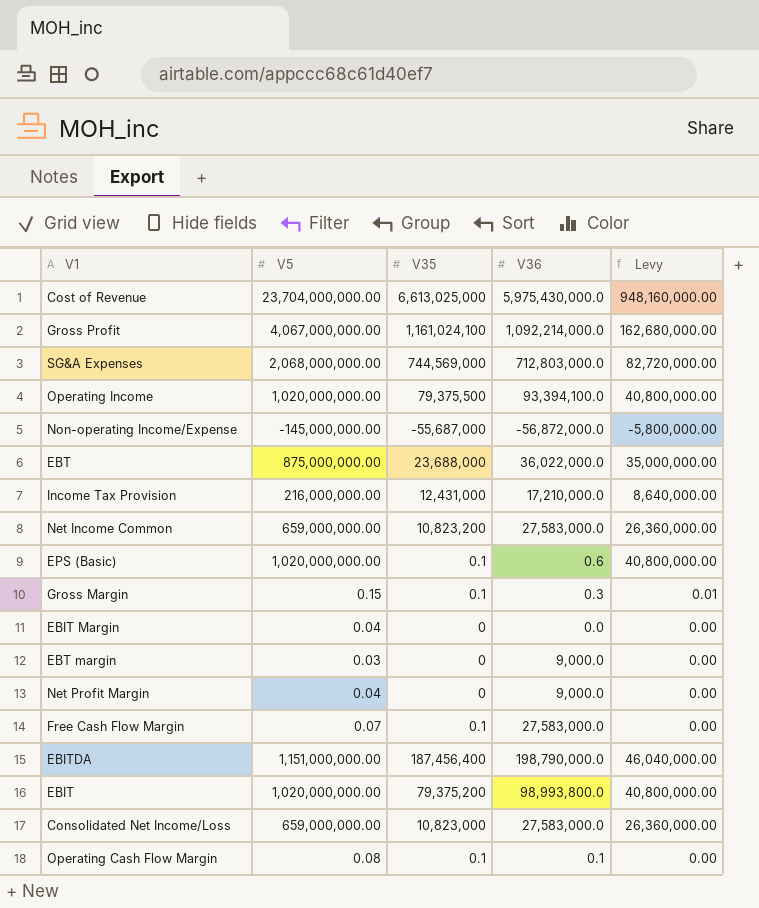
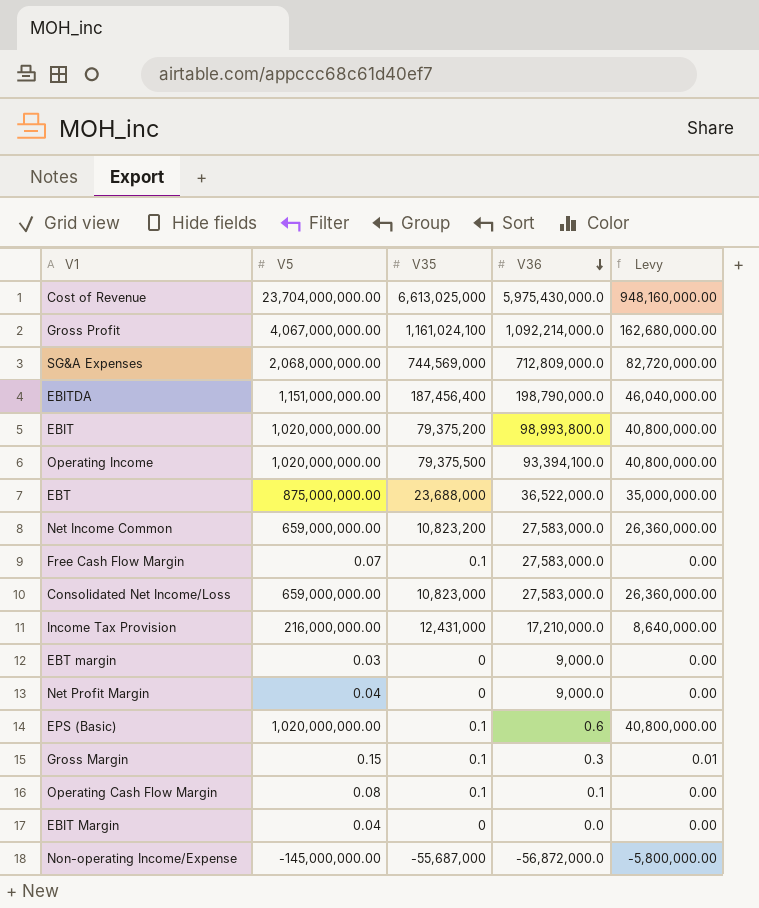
row order: none -> V36 descending
SG&A Expenses | V36: 712,803,000.0 -> 712,809,000.0
EBT | V36: 36,022,000.0 -> 36,522,000.0

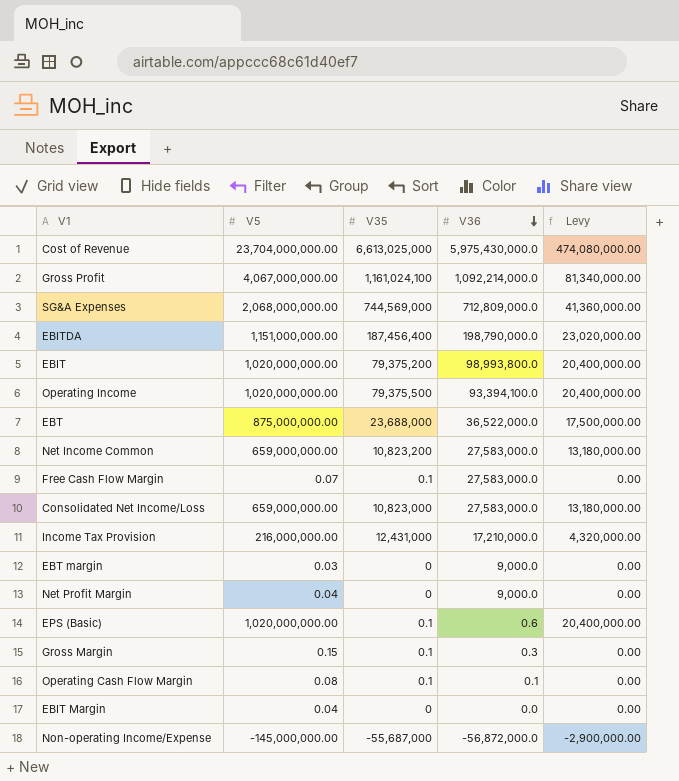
column Levy | formula: [V5] * 0.04 -> [V5] * 0.02

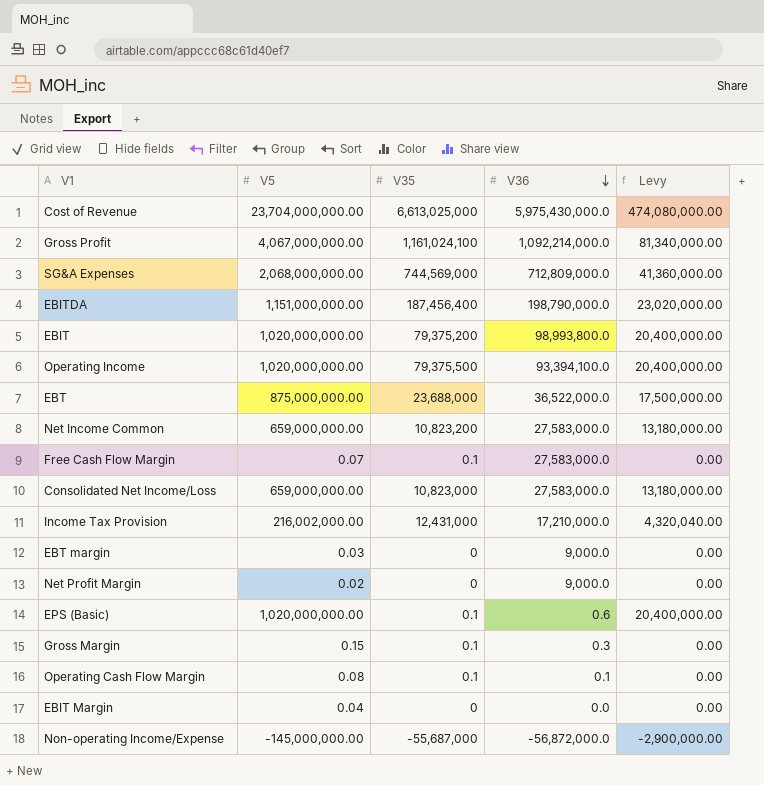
Income Tax Provision | V5: 216,000,000.00 -> 216,002,000.00
Income Tax Provision | Levy: 4,320,000.00 -> 4,320,040.00
Net Profit Margin | V5: 0.04 -> 0.02

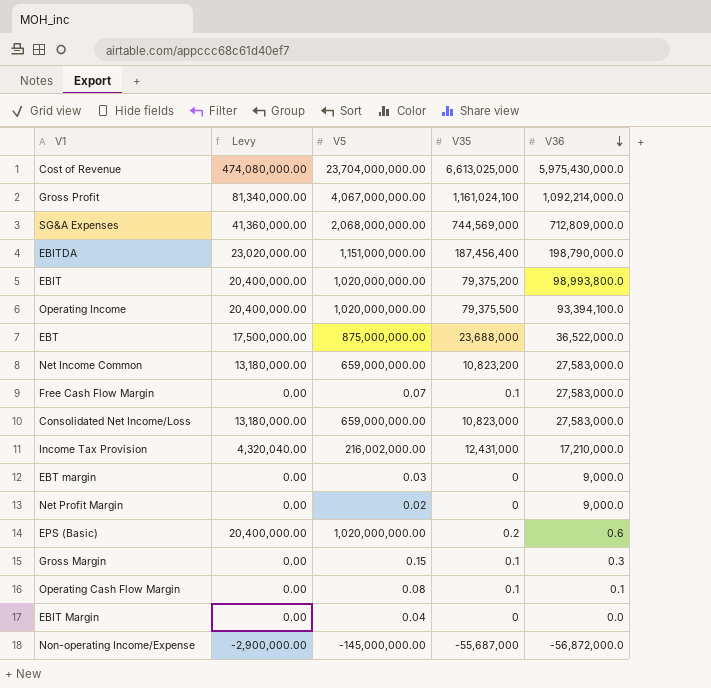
column Levy | position: 5 -> 2
EPS (Basic) | V35: 0.1 -> 0.2

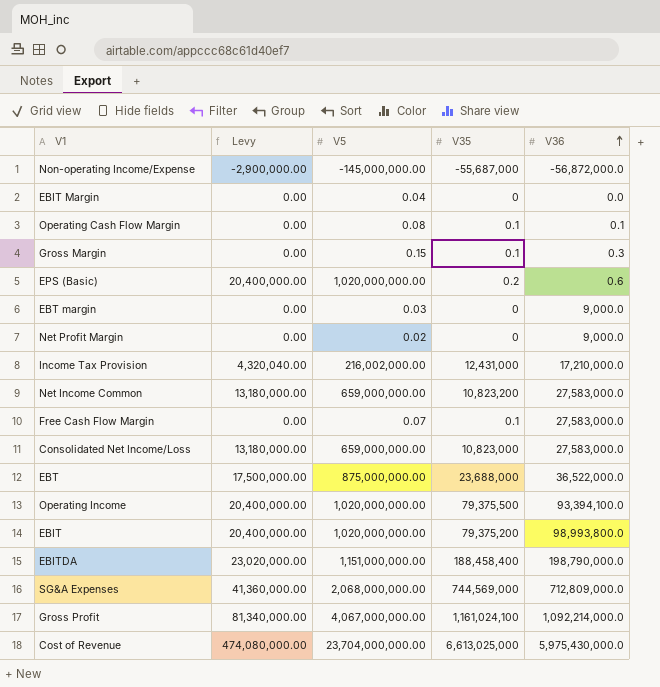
row order: V36 descending -> V36 ascending
EBITDA | V35: 187,456,400 -> 188,458,400

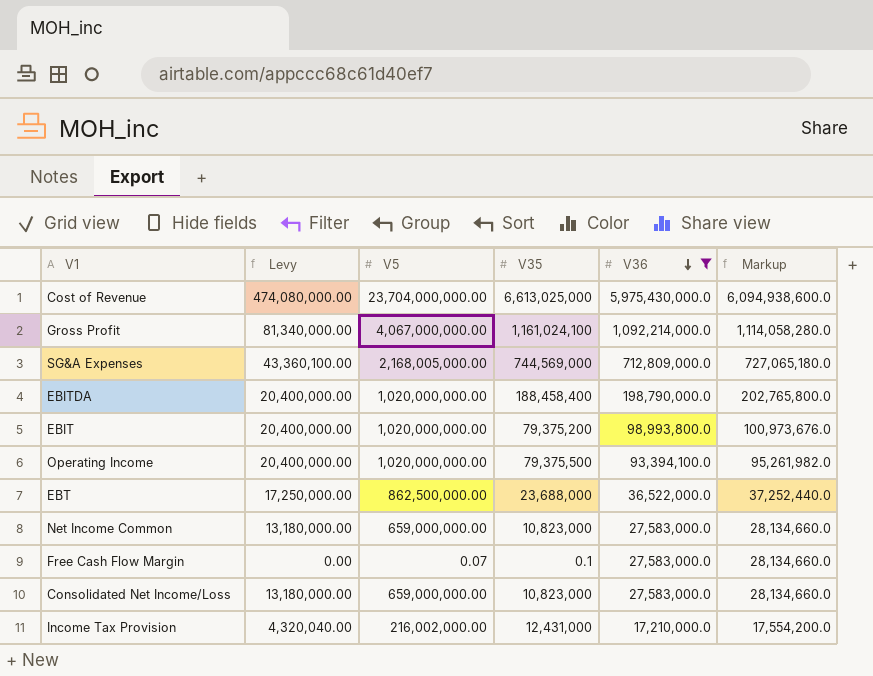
filter: none -> V36 >= 17,210,000.0
row order: V36 ascending -> V36 descending
column Markup | formula: none -> [V36] * 1.02
SG&A Expenses | Levy: 41,360,000.00 -> 43,360,100.00
SG&A Expenses | V5: 2,068,000,000.00 -> 2,168,005,000.00
EBITDA | Levy: 23,020,000.00 -> 20,400,000.00
EBITDA | V5: 1,151,000,000.00 -> 1,020,000,000.00
EBT | Levy: 17,500,000.00 -> 17,250,000.00
EBT | V5: 875,000,000.00 -> 862,500,000.00
Net Income Common | V35: 10,823,200 -> 10,823,000

